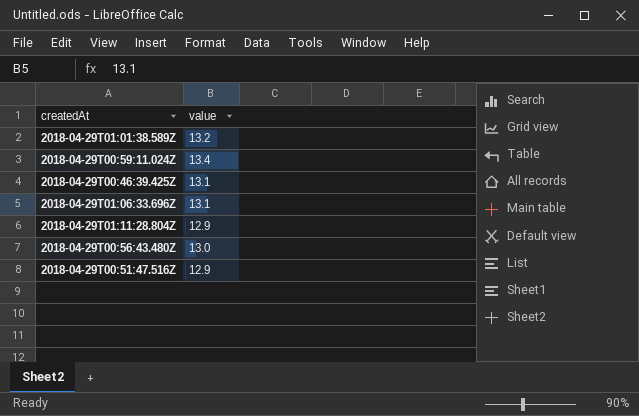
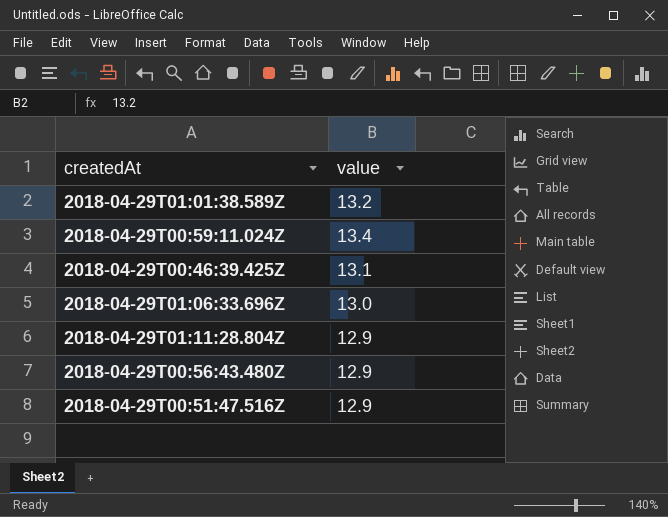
2018-04-29T01:06:33.696Z | value: 13.1 -> 13.0
2018-04-29T00:56:43.480Z | value: 13.0 -> 12.9

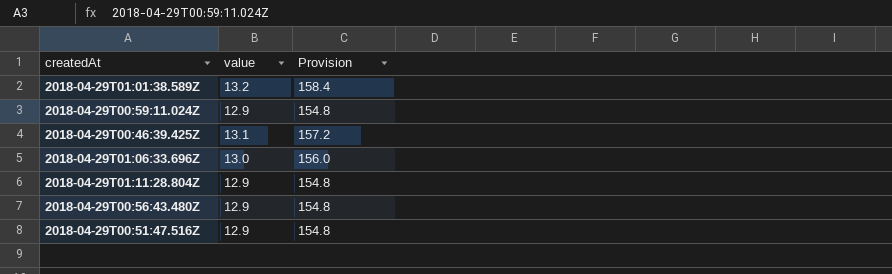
column Provision | formula: none -> [value] * 12
2018-04-29T00:59:11.024Z | value: 13.4 -> 12.9

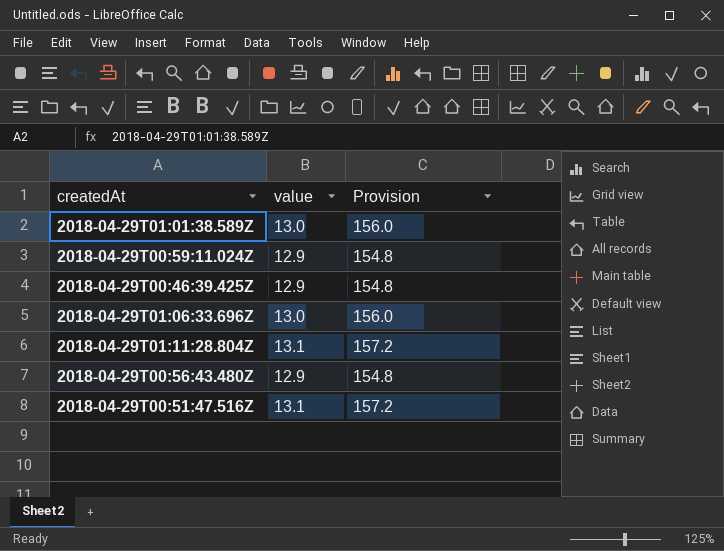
2018-04-29T01:01:38.589Z | value: 13.2 -> 13.0
2018-04-29T01:01:38.589Z | Provision: 158.4 -> 156.0
2018-04-29T00:46:39.425Z | value: 13.1 -> 12.9
2018-04-29T00:46:39.425Z | Provision: 157.2 -> 154.8
2018-04-29T01:11:28.804Z | value: 12.9 -> 13.1
2018-04-29T01:11:28.804Z | Provision: 154.8 -> 157.2
2018-04-29T00:51:47.516Z | value: 12.9 -> 13.1
2018-04-29T00:51:47.516Z | Provision: 154.8 -> 157.2

